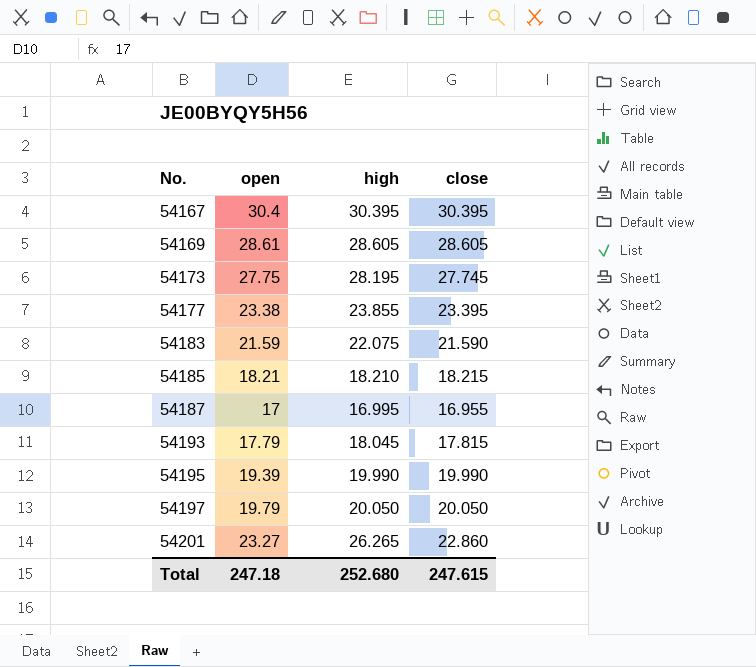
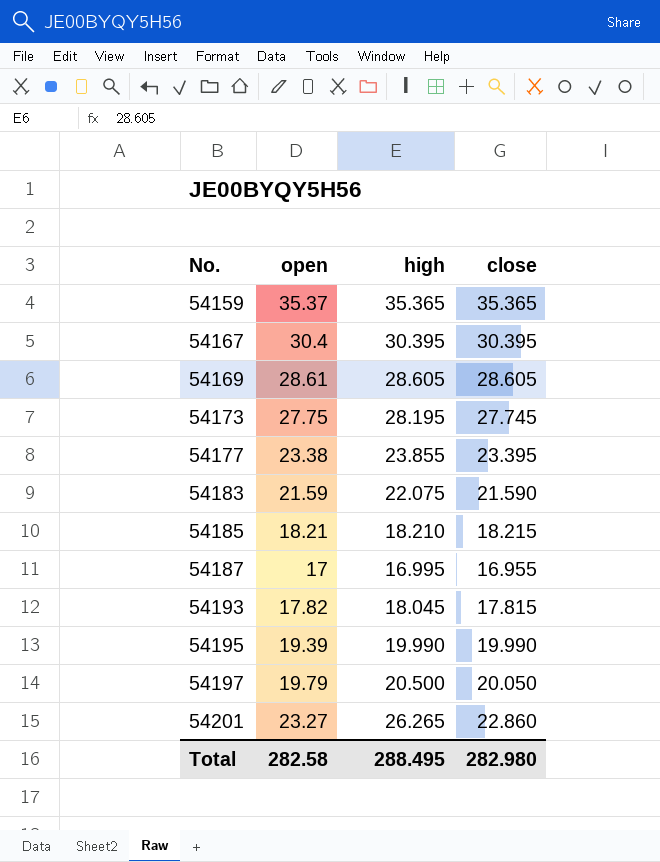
row 54159: none -> 35.37 | 35.365 | 35.365
54193 | open: 17.79 -> 17.82
54197 | high: 20.050 -> 20.500
Total | open: 247.18 -> 282.58
Total | high: 252.680 -> 288.495
Total | close: 247.615 -> 282.980

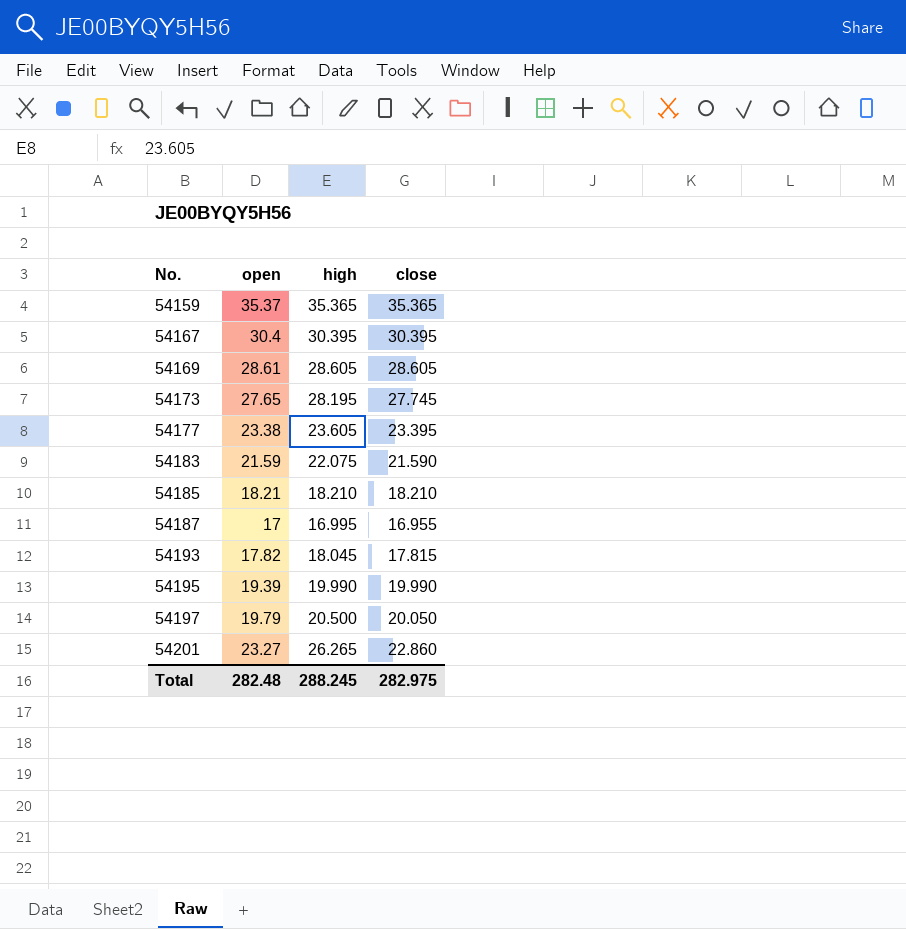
54173 | open: 27.75 -> 27.65
54177 | high: 23.855 -> 23.605
54185 | close: 18.215 -> 18.210
Total | open: 282.58 -> 282.48
Total | high: 288.495 -> 288.245
Total | close: 282.980 -> 282.975

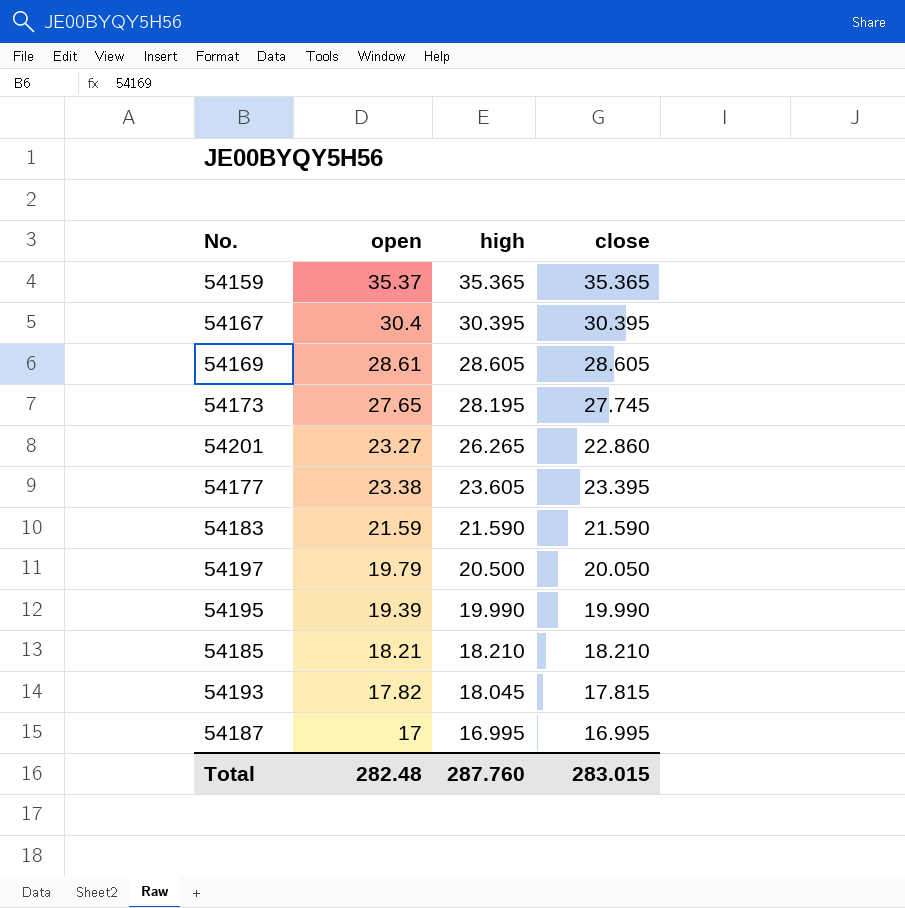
row order: No. ascending -> high descending
54183 | high: 22.075 -> 21.590
54187 | close: 16.955 -> 16.995
Total | high: 288.245 -> 287.760
Total | close: 282.975 -> 283.015

